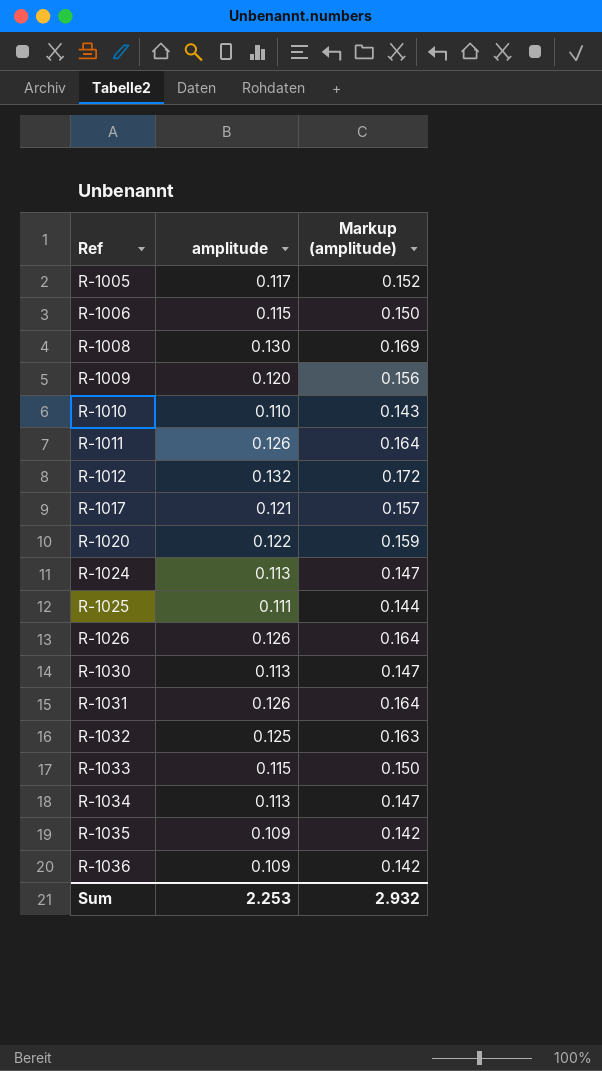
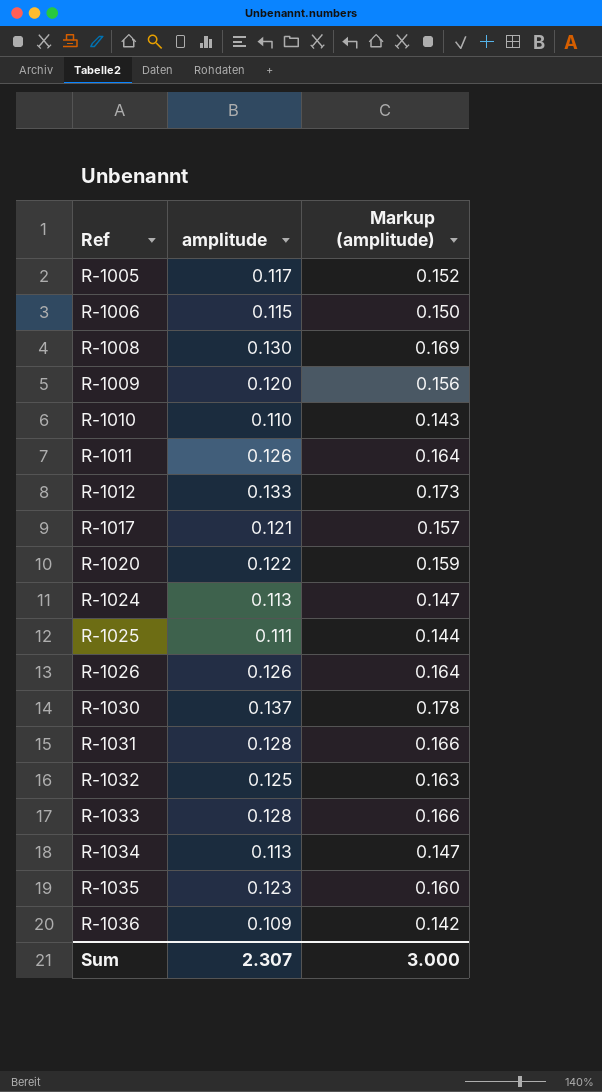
R-1012 | amplitude: 0.132 -> 0.133
R-1012 | Markup (amplitude): 0.172 -> 0.173
R-1030 | amplitude: 0.113 -> 0.137
R-1030 | Markup (amplitude): 0.147 -> 0.178
R-1031 | amplitude: 0.126 -> 0.128
R-1031 | Markup (amplitude): 0.164 -> 0.166
R-1033 | amplitude: 0.115 -> 0.128
R-1033 | Markup (amplitude): 0.150 -> 0.166
R-1035 | amplitude: 0.109 -> 0.123
R-1035 | Markup (amplitude): 0.142 -> 0.160
Sum | amplitude: 2.253 -> 2.307
Sum | Markup (amplitude): 2.932 -> 3.000

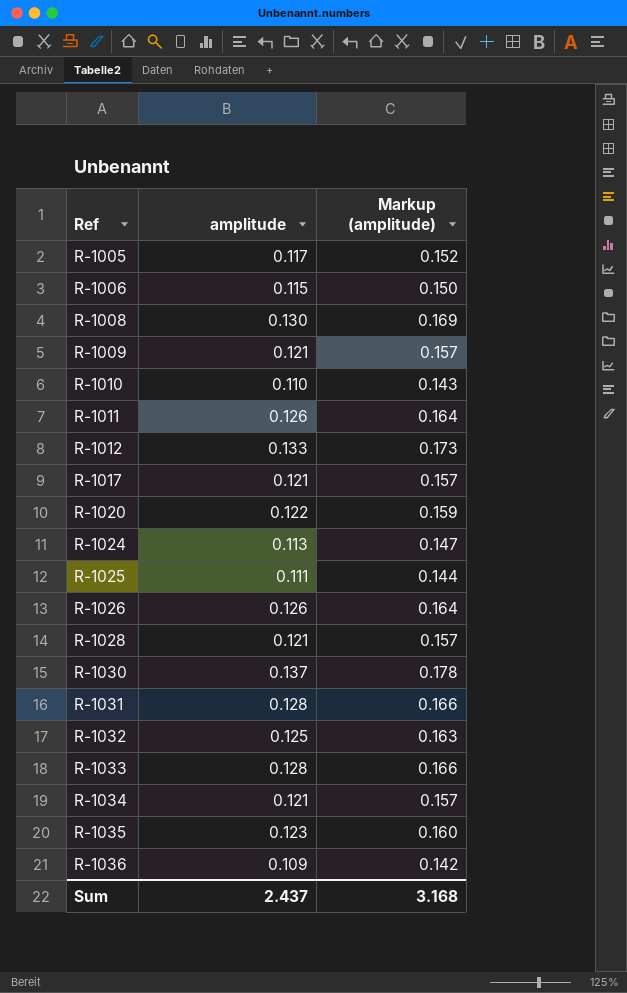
R-1009 | amplitude: 0.120 -> 0.121
R-1009 | Markup (amplitude): 0.156 -> 0.157
row R-1028: none -> 0.121 | 0.157
R-1034 | amplitude: 0.113 -> 0.121
R-1034 | Markup (amplitude): 0.147 -> 0.157
Sum | amplitude: 2.307 -> 2.437
Sum | Markup (amplitude): 3.000 -> 3.168

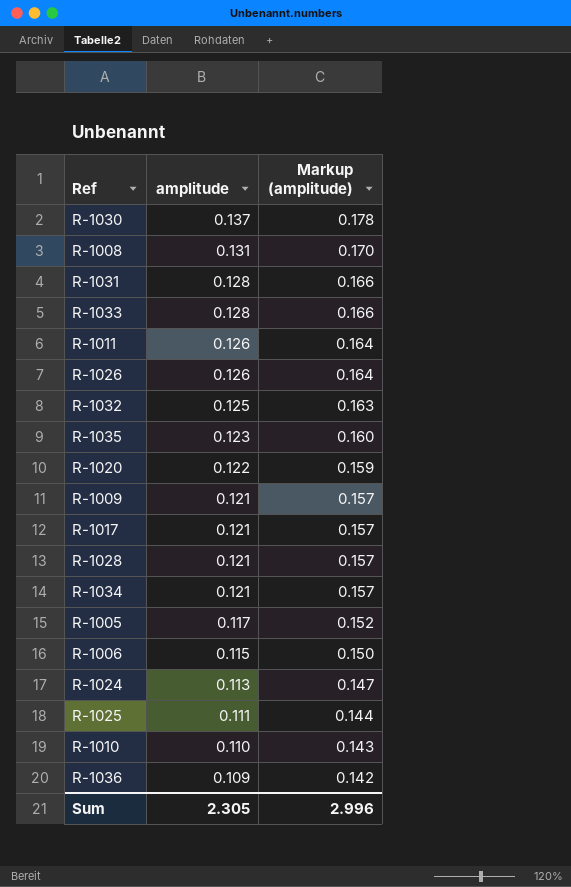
row order: Ref ascending -> amplitude descending
row R-1012: 0.133 | 0.173 -> none
R-1008 | amplitude: 0.130 -> 0.131
R-1008 | Markup (amplitude): 0.169 -> 0.170
Sum | amplitude: 2.437 -> 2.305
Sum | Markup (amplitude): 3.168 -> 2.996

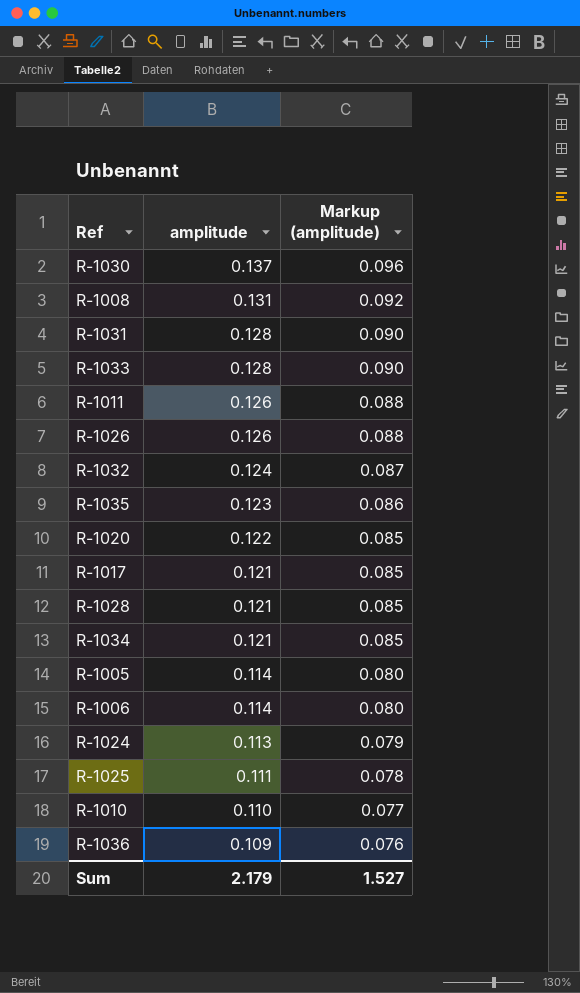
column Markup (amplitude) | formula: [amplitude] * 1.3 -> [amplitude] * 0.7
row R-1009: 0.121 | 0.157 -> none
R-1032 | amplitude: 0.125 -> 0.124
R-1005 | amplitude: 0.117 -> 0.114
R-1006 | amplitude: 0.115 -> 0.114
Sum | amplitude: 2.305 -> 2.179
Sum | Markup (amplitude): 2.996 -> 1.527

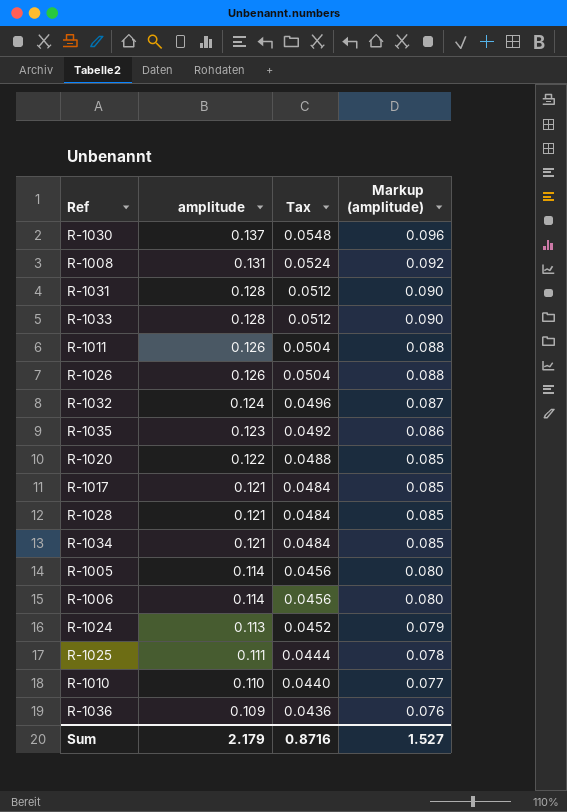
column Tax | formula: none -> [amplitude] * 0.4

